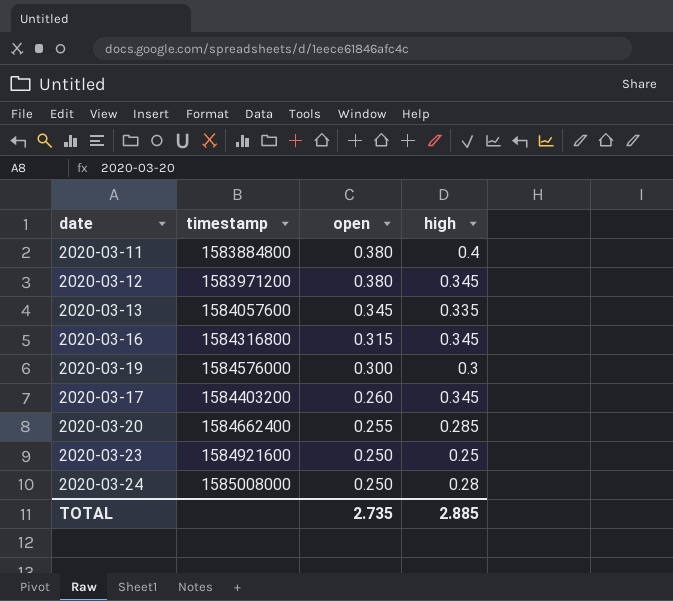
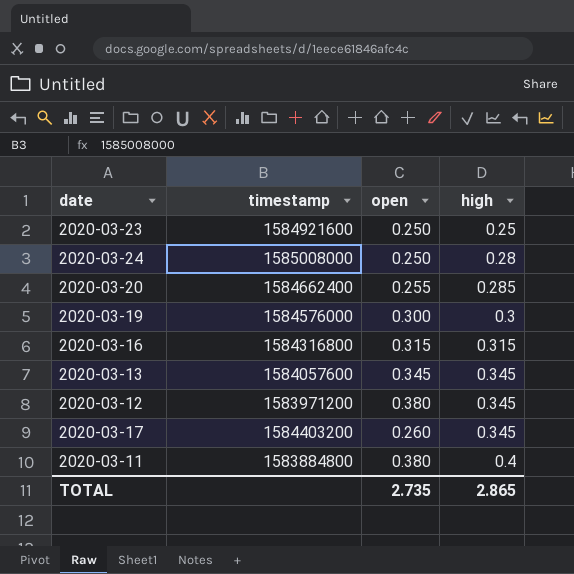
row order: open descending -> high ascending
2020-03-16 | high: 0.345 -> 0.315
2020-03-13 | high: 0.335 -> 0.345
TOTAL | high: 2.885 -> 2.865

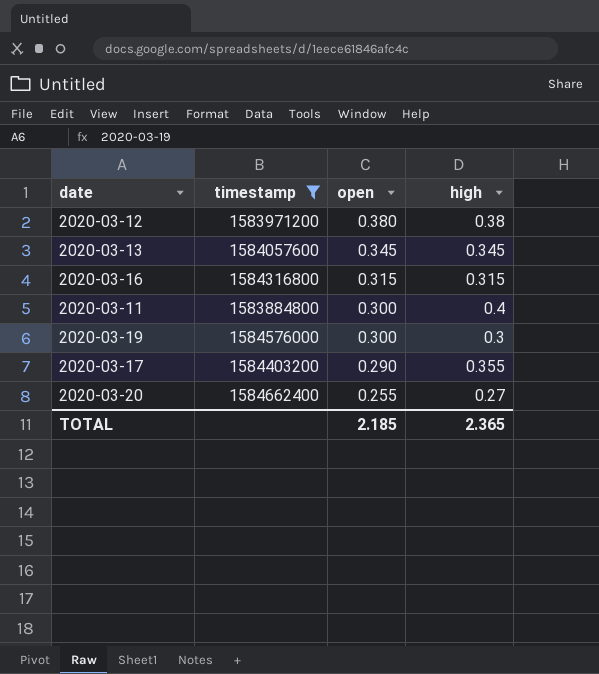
filter: none -> timestamp <= 1584662400
row order: high ascending -> open descending
2020-03-12 | high: 0.345 -> 0.38
2020-03-11 | open: 0.380 -> 0.300
2020-03-17 | open: 0.260 -> 0.290
2020-03-17 | high: 0.345 -> 0.355
2020-03-20 | high: 0.285 -> 0.27
TOTAL | open: 2.735 -> 2.185
TOTAL | high: 2.865 -> 2.365

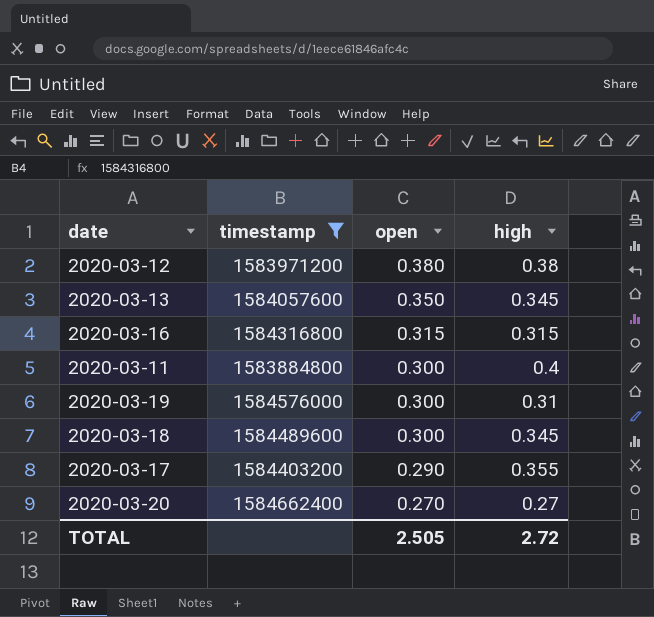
2020-03-13 | open: 0.345 -> 0.350
2020-03-19 | high: 0.3 -> 0.31
row 2020-03-18: none -> 1584489600 | 0.300 | 0.345
2020-03-20 | open: 0.255 -> 0.270
TOTAL | open: 2.185 -> 2.505
TOTAL | high: 2.365 -> 2.72

